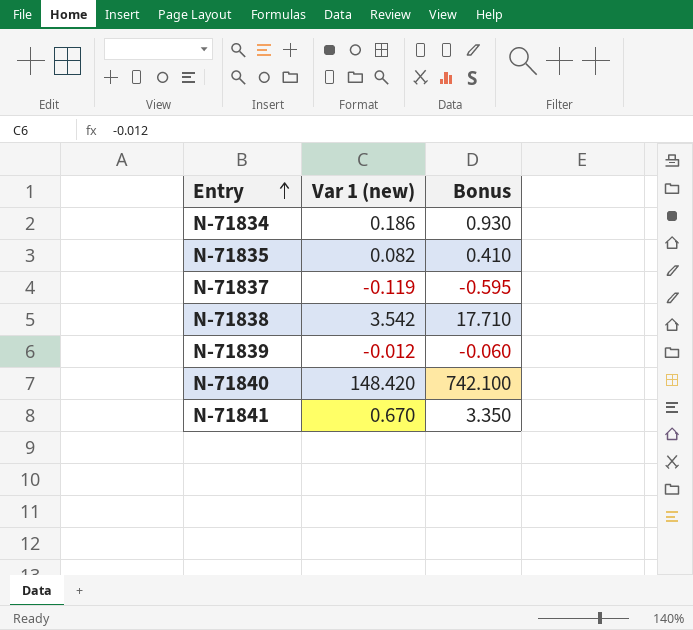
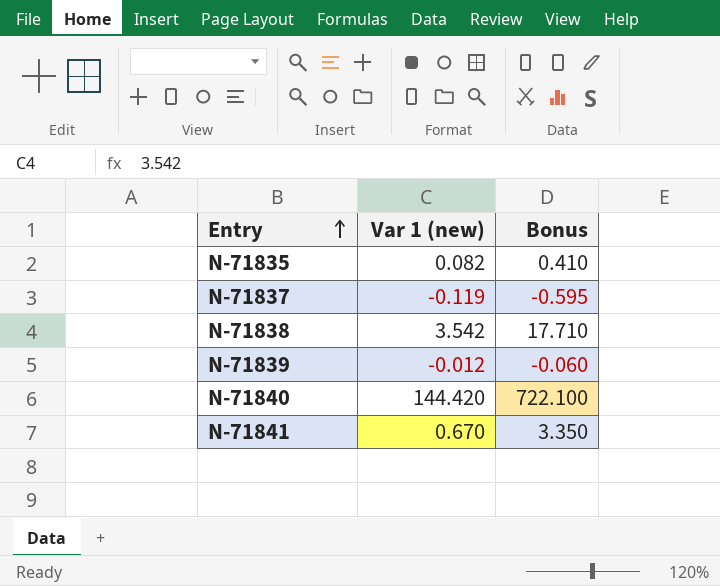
row N-71834: 0.186 | 0.930 -> none
N-71840 | Var 1 (new): 148.420 -> 144.420
N-71840 | Bonus: 742.100 -> 722.100

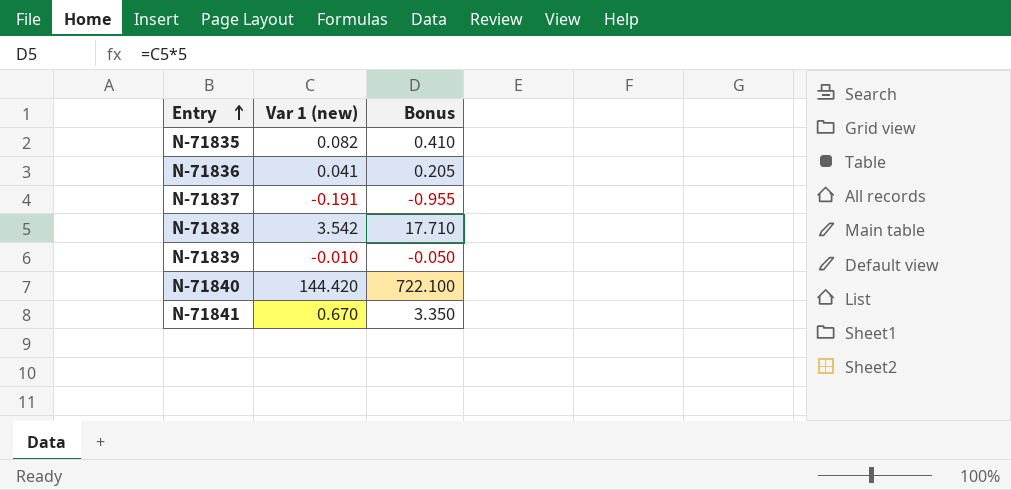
row N-71836: none -> 0.041 | 0.205
N-71837 | Var 1 (new): -0.119 -> -0.191
N-71837 | Bonus: -0.595 -> -0.955
N-71839 | Var 1 (new): -0.012 -> -0.010
N-71839 | Bonus: -0.060 -> -0.050

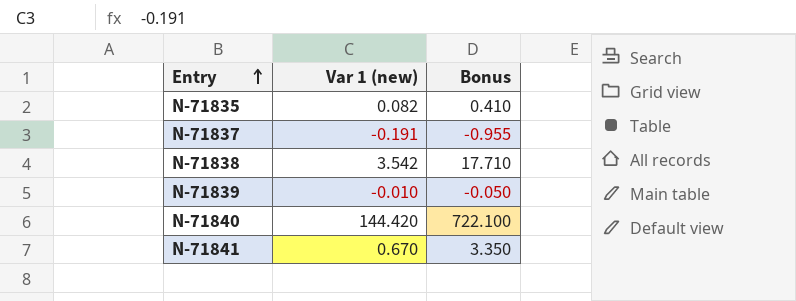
row N-71836: 0.041 | 0.205 -> none

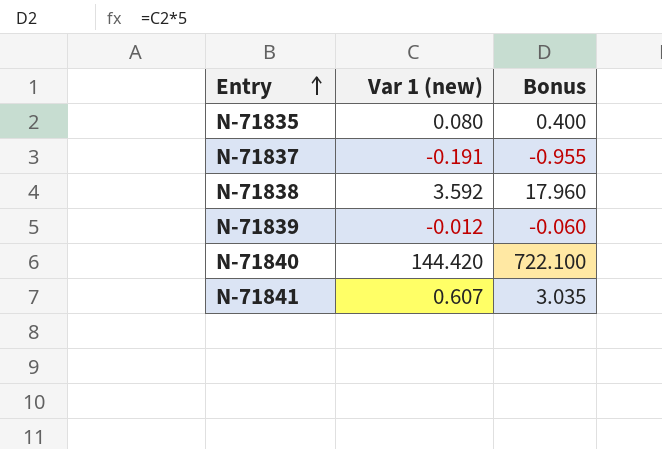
N-71835 | Var 1 (new): 0.082 -> 0.080
N-71835 | Bonus: 0.410 -> 0.400
N-71838 | Var 1 (new): 3.542 -> 3.592
N-71838 | Bonus: 17.710 -> 17.960
N-71839 | Var 1 (new): -0.010 -> -0.012
N-71839 | Bonus: -0.050 -> -0.060
N-71841 | Var 1 (new): 0.670 -> 0.607
N-71841 | Bonus: 3.350 -> 3.035

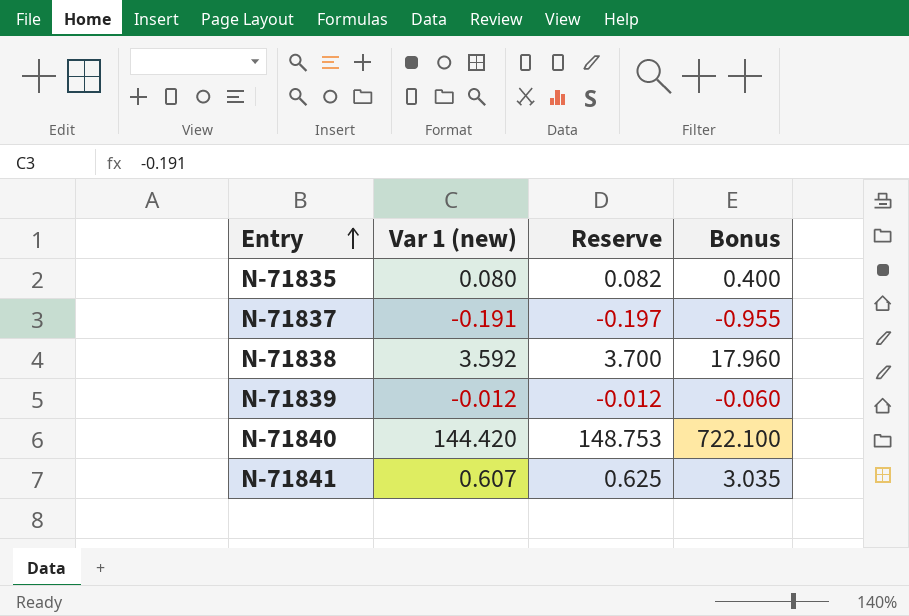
column Reserve | formula: none -> [Var 1 (new)] * 1.03

